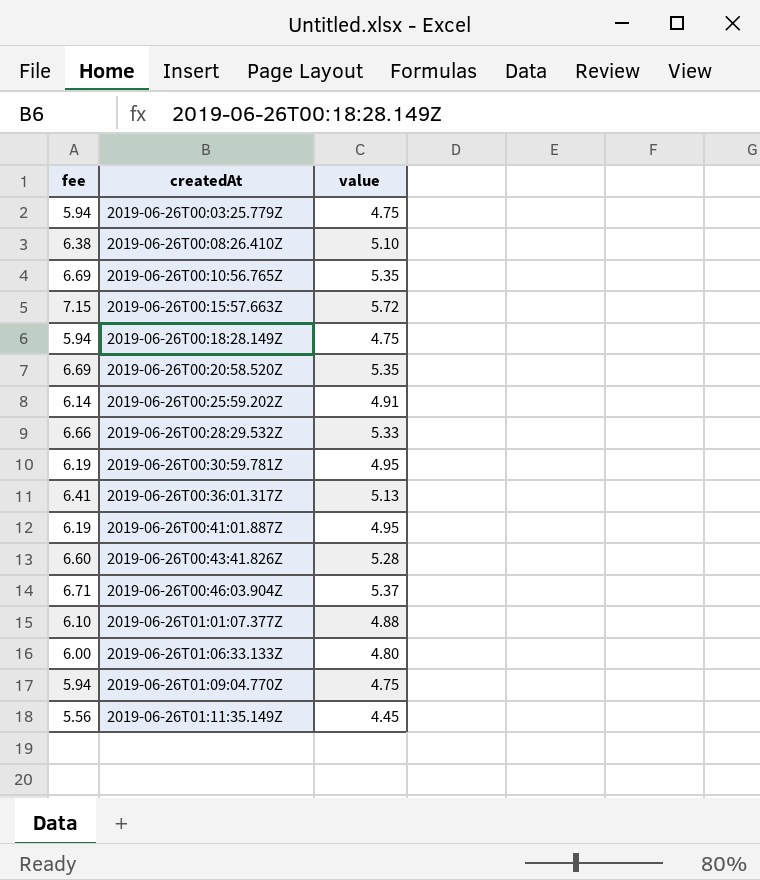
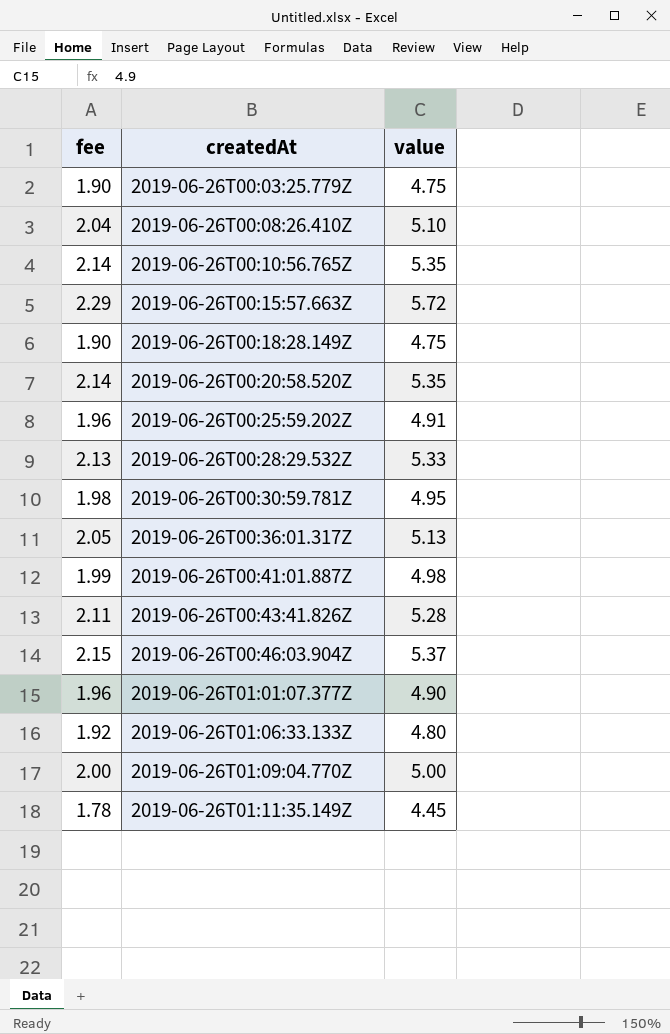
column fee | formula: [value] * 1.25 -> [value] * 0.4
2019-06-26T00:41:01.887Z | value: 4.95 -> 4.98
2019-06-26T01:01:07.377Z | value: 4.88 -> 4.90
2019-06-26T01:09:04.770Z | value: 4.75 -> 5.00

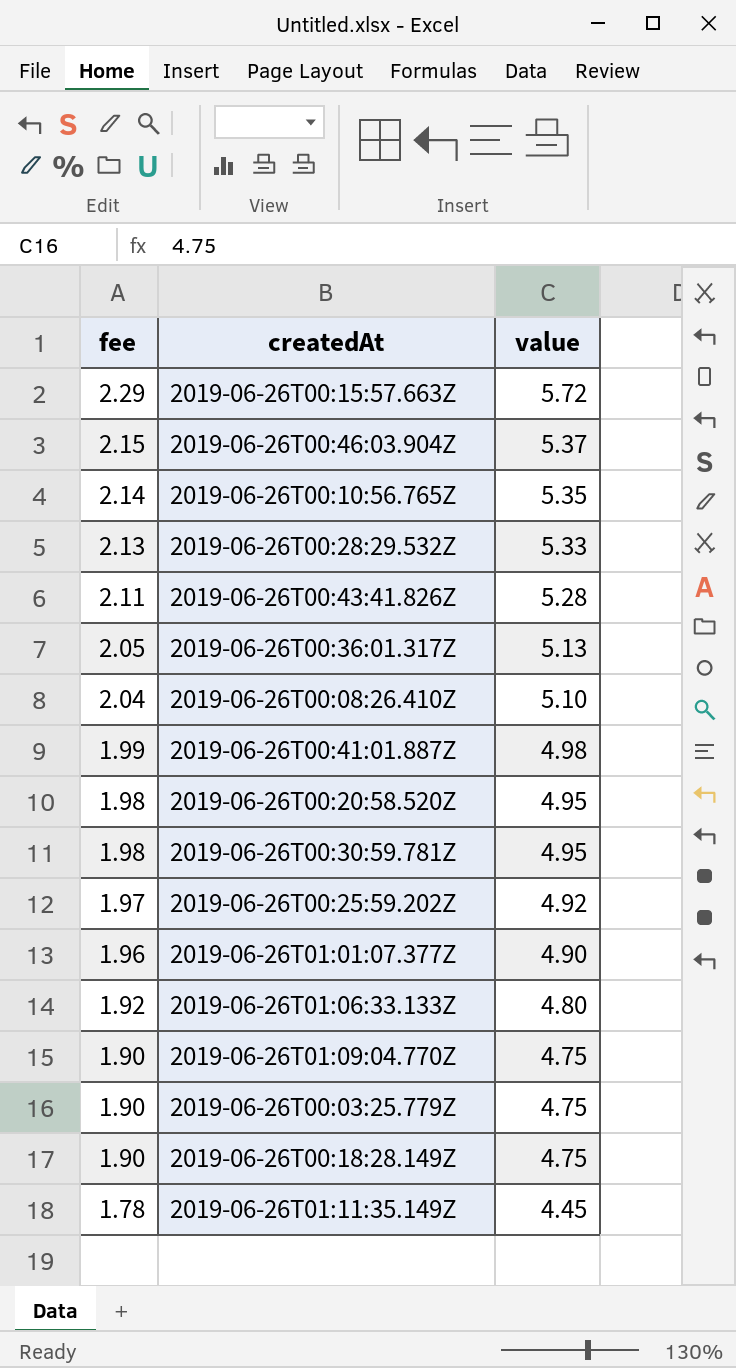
row order: createdAt ascending -> fee descending
2019-06-26T00:20:58.520Z | fee: 2.14 -> 1.98
2019-06-26T00:20:58.520Z | value: 5.35 -> 4.95
2019-06-26T00:25:59.202Z | fee: 1.96 -> 1.97
2019-06-26T00:25:59.202Z | value: 4.91 -> 4.92
2019-06-26T01:09:04.770Z | fee: 2.00 -> 1.90
2019-06-26T01:09:04.770Z | value: 5.00 -> 4.75

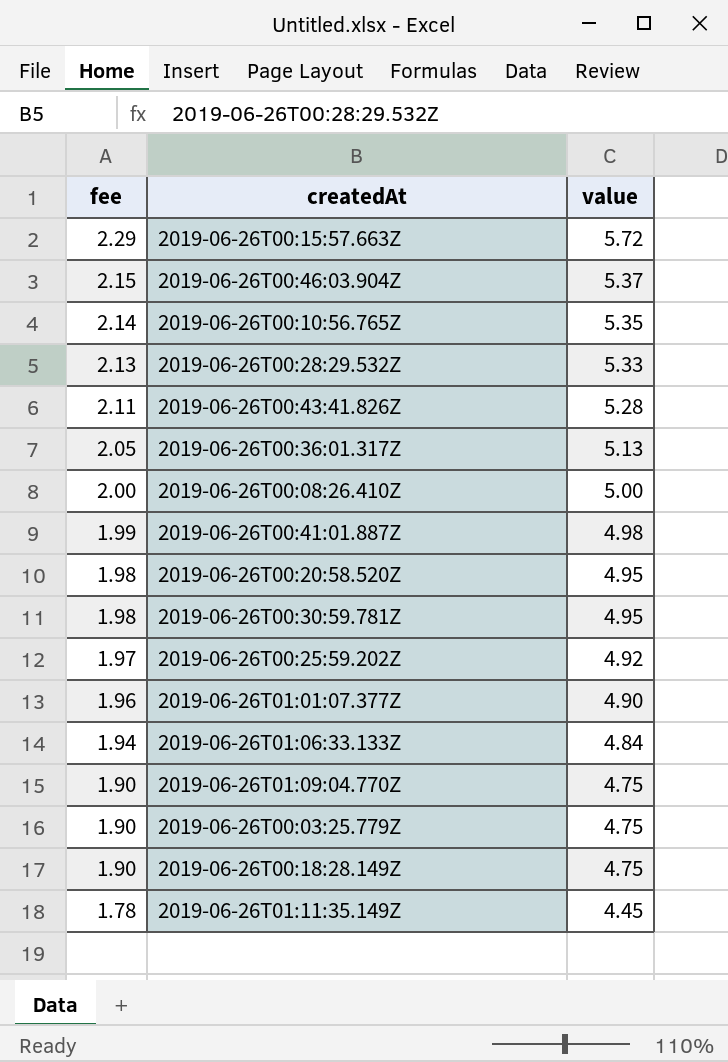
2019-06-26T00:08:26.410Z | fee: 2.04 -> 2.00
2019-06-26T00:08:26.410Z | value: 5.10 -> 5.00
2019-06-26T01:06:33.133Z | fee: 1.92 -> 1.94
2019-06-26T01:06:33.133Z | value: 4.80 -> 4.84

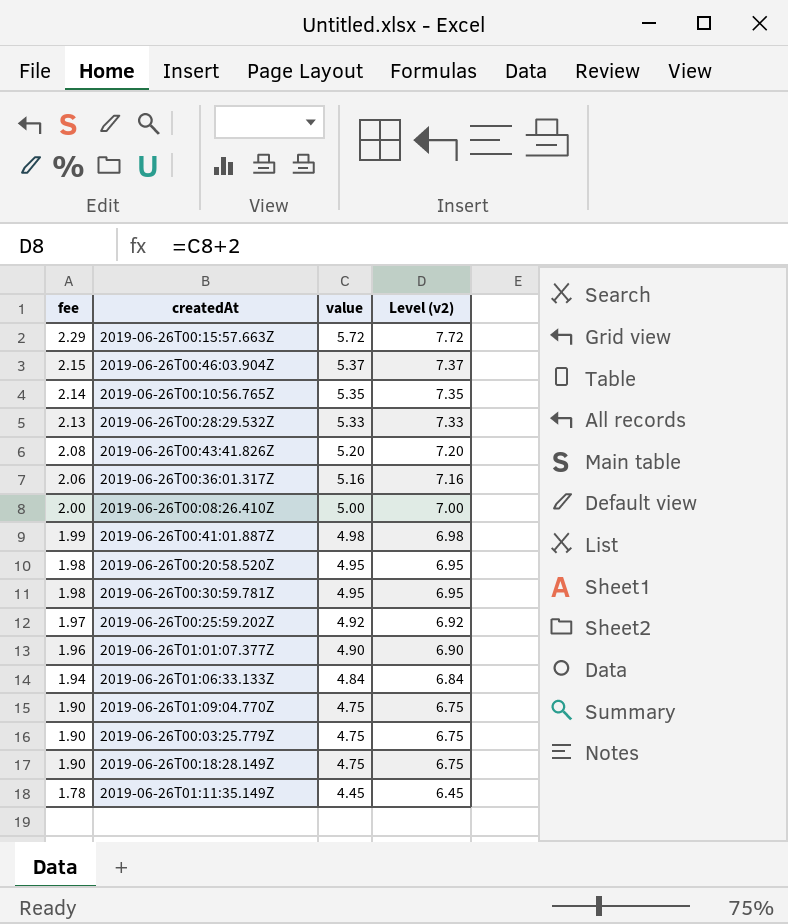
column Level (v2) | formula: none -> [value] + 2
2019-06-26T00:43:41.826Z | fee: 2.11 -> 2.08
2019-06-26T00:43:41.826Z | value: 5.28 -> 5.20
2019-06-26T00:36:01.317Z | fee: 2.05 -> 2.06
2019-06-26T00:36:01.317Z | value: 5.13 -> 5.16

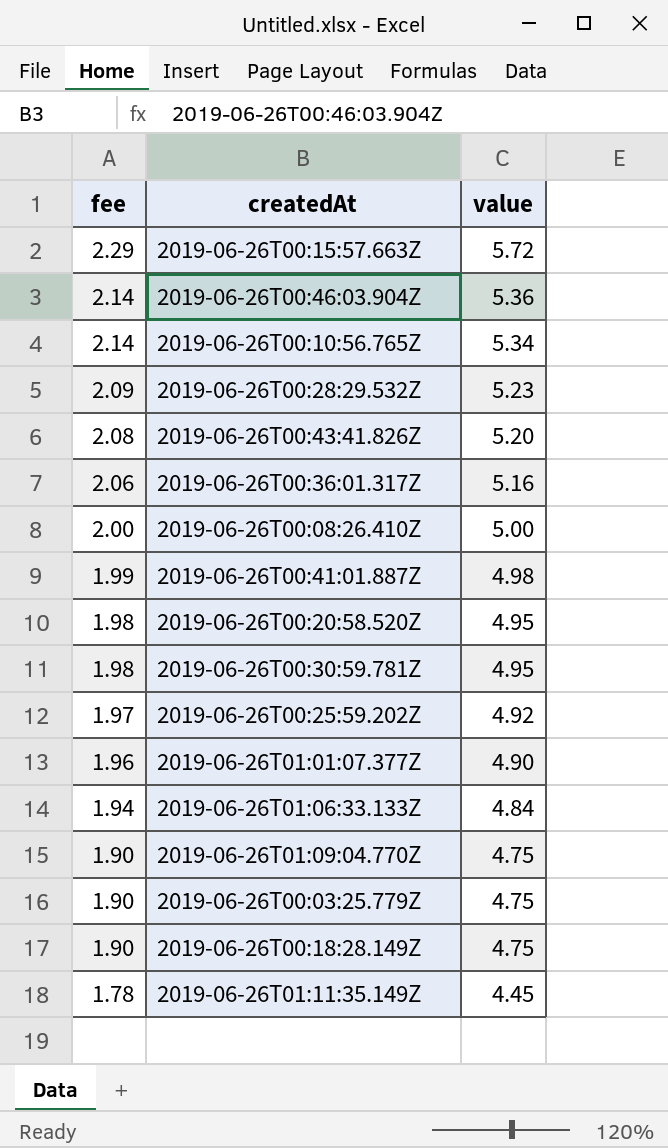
column Level (v2) | formula: [value] + 2 -> none
2019-06-26T00:46:03.904Z | fee: 2.15 -> 2.14
2019-06-26T00:46:03.904Z | value: 5.37 -> 5.36
2019-06-26T00:10:56.765Z | value: 5.35 -> 5.34
2019-06-26T00:28:29.532Z | fee: 2.13 -> 2.09
2019-06-26T00:28:29.532Z | value: 5.33 -> 5.23

